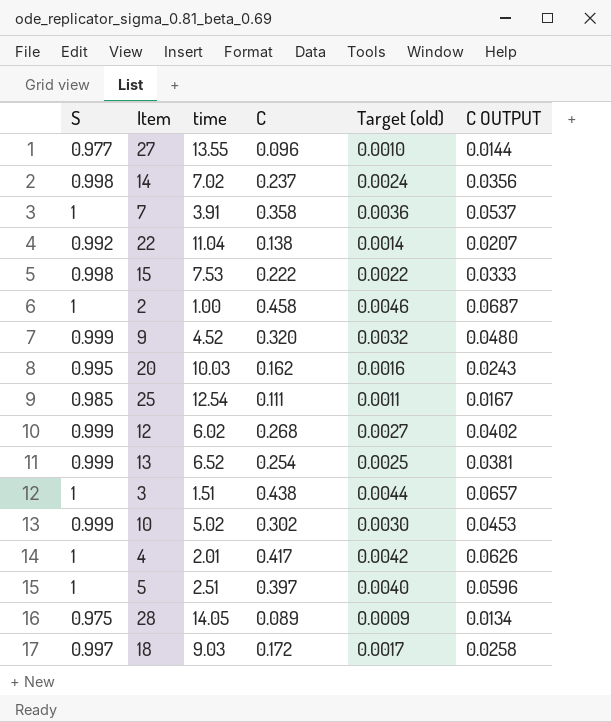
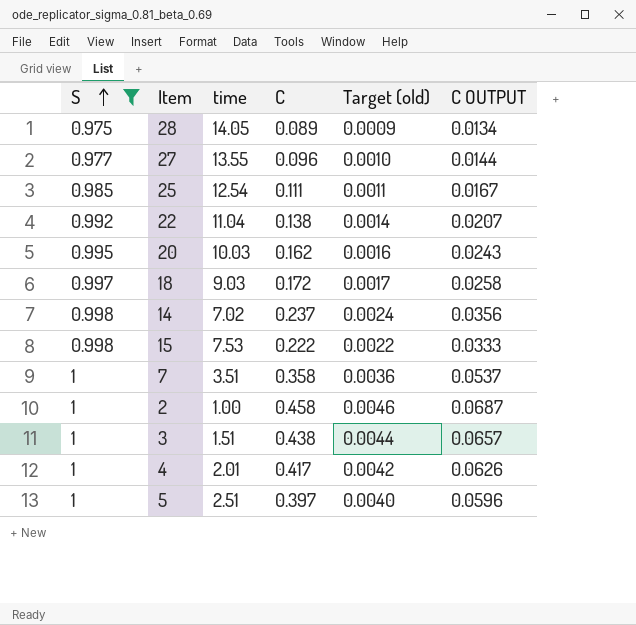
filter: none -> S != 0.999
row order: none -> S ascending
7 | time: 3.91 -> 3.51

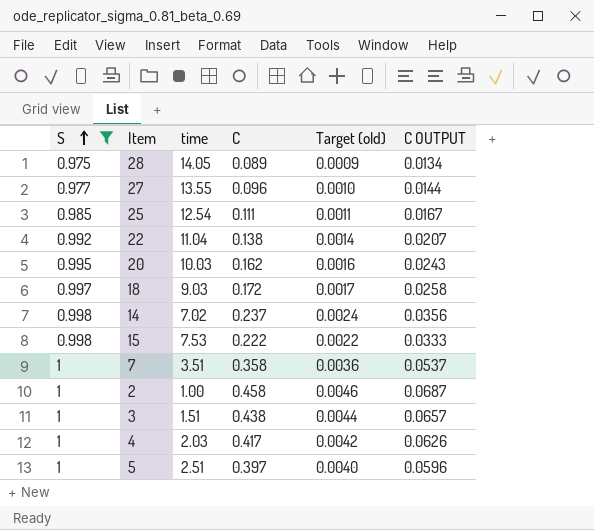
4 | time: 2.01 -> 2.03

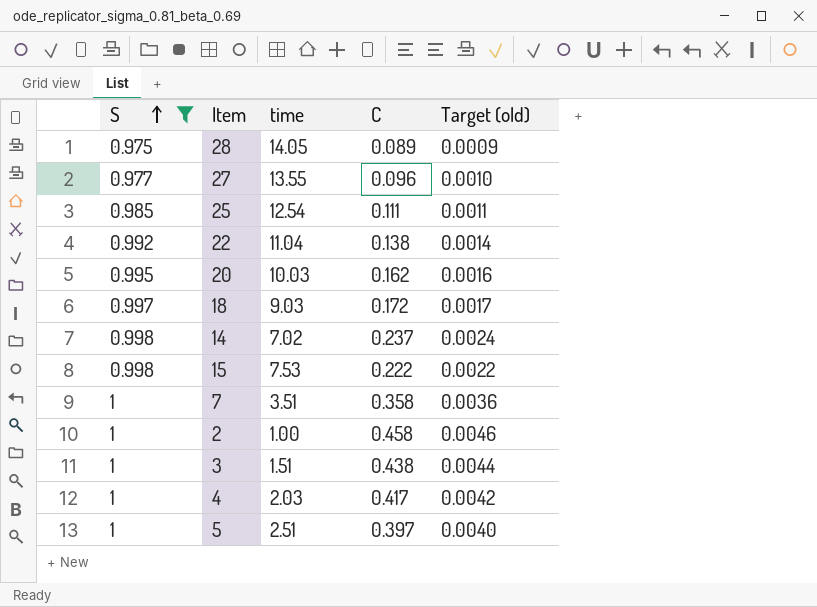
column C OUTPUT | formula: [C] * 0.15 -> none

